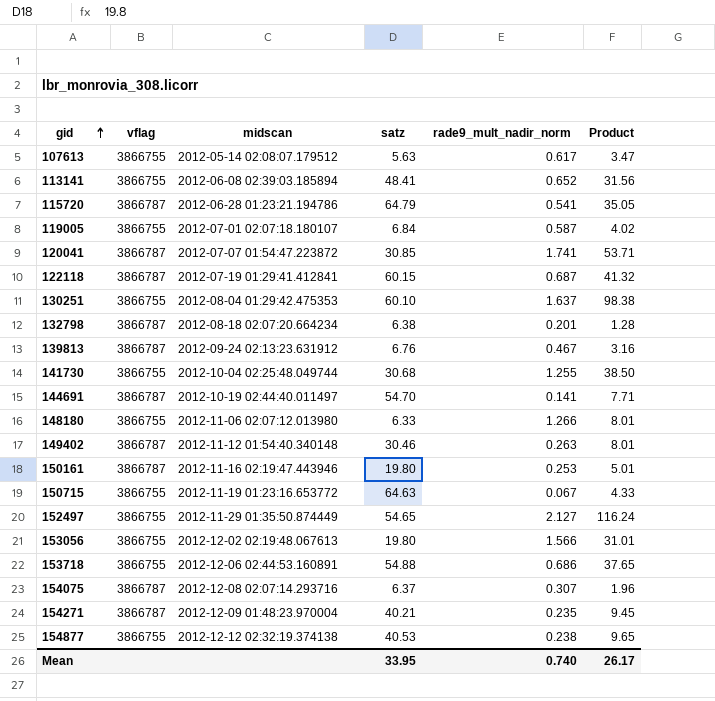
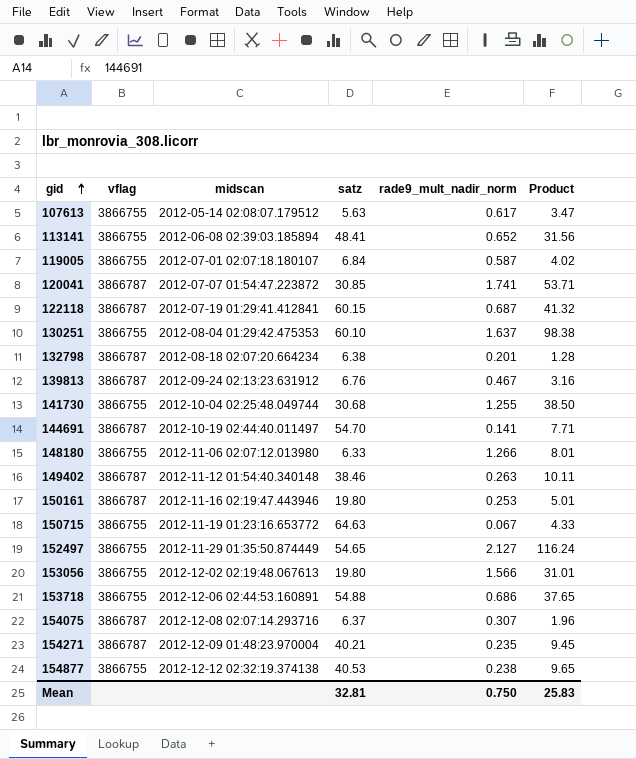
row 115720: 3866787 | 2012-06-28 01:23:21.194786 | 64.79 | 0.541 | 35.05 -> none
149402 | satz: 30.46 -> 38.46
149402 | Product: 8.01 -> 10.11
Mean | satz: 33.95 -> 32.81
Mean | rade9_mult_nadir_norm: 0.740 -> 0.750
Mean | Product: 26.17 -> 25.83

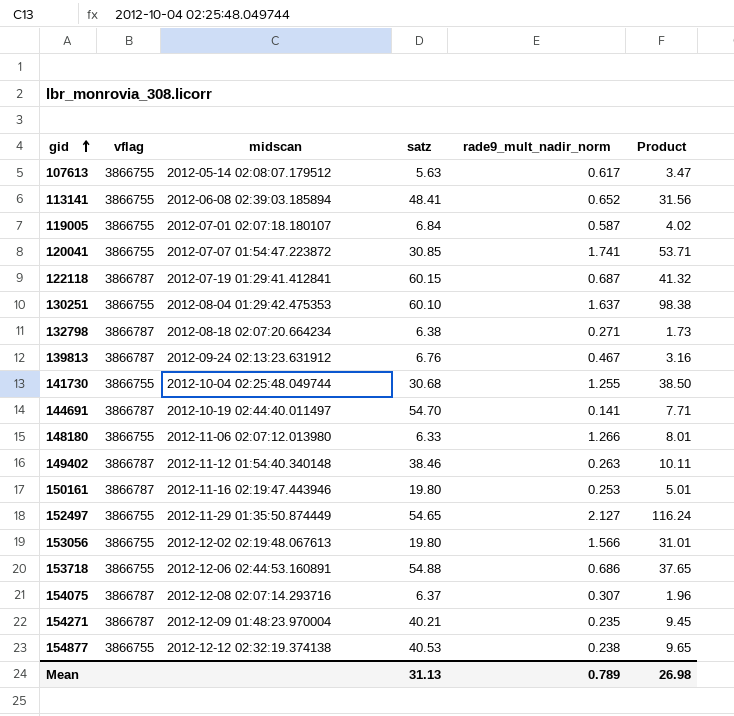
row 150715: 3866755 | 2012-11-19 01:23:16.653772 | 64.63 | 0.067 | 4.33 -> none
120041 | vflag: 3866787 -> 3866755
132798 | rade9_mult_nadir_norm: 0.201 -> 0.271
132798 | Product: 1.28 -> 1.73
Mean | satz: 32.81 -> 31.13
Mean | rade9_mult_nadir_norm: 0.750 -> 0.789
Mean | Product: 25.83 -> 26.98

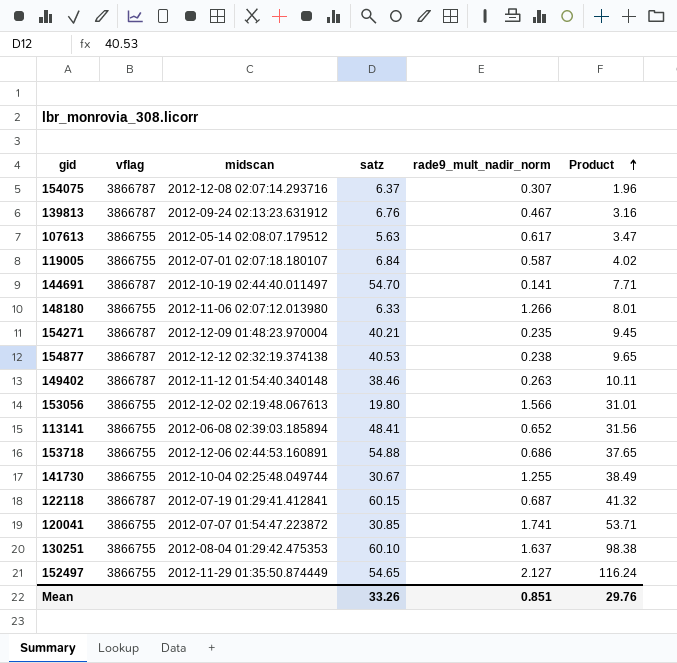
row order: gid ascending -> Product ascending
row 132798: 3866787 | 2012-08-18 02:07:20.664234 | 6.38 | 0.271 | 1.73 -> none
row 150161: 3866787 | 2012-11-16 02:19:47.443946 | 19.80 | 0.253 | 5.01 -> none
154877 | vflag: 3866755 -> 3866787
141730 | satz: 30.68 -> 30.67
141730 | Product: 38.50 -> 38.49
Mean | satz: 31.13 -> 33.26
Mean | rade9_mult_nadir_norm: 0.789 -> 0.851
Mean | Product: 26.98 -> 29.76

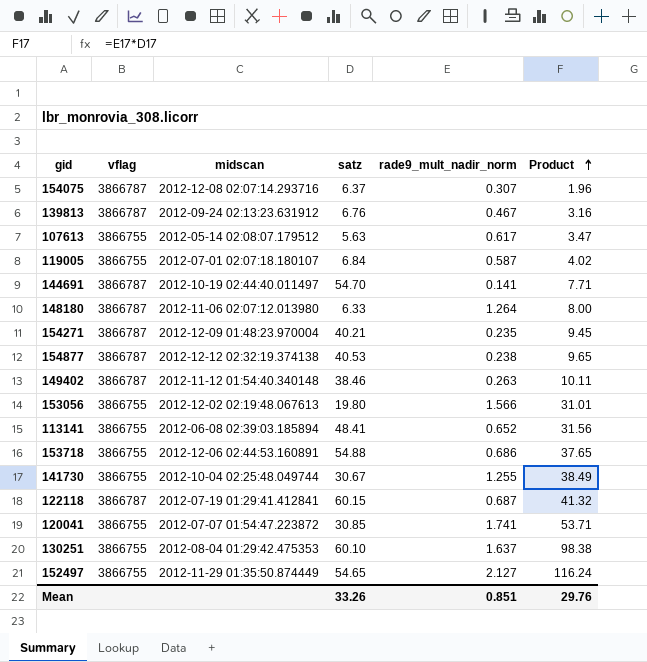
148180 | vflag: 3866755 -> 3866787
148180 | rade9_mult_nadir_norm: 1.266 -> 1.264
148180 | Product: 8.01 -> 8.00

